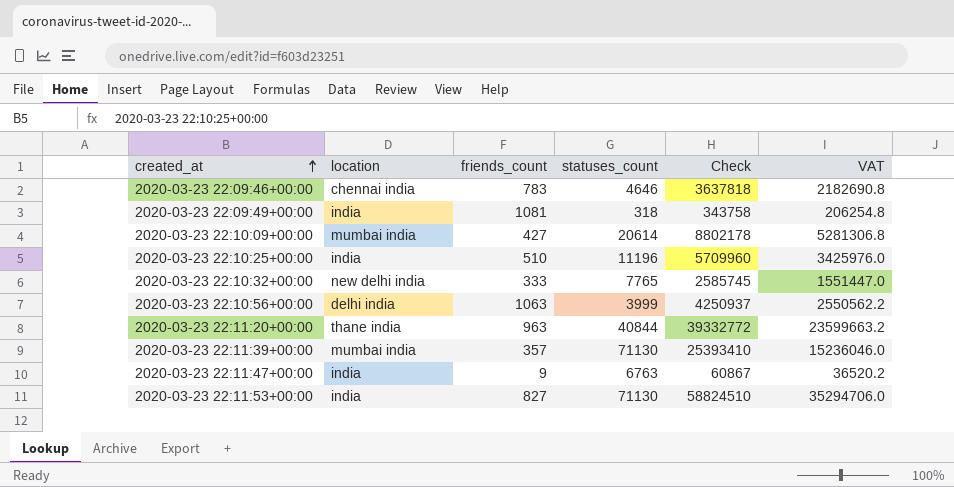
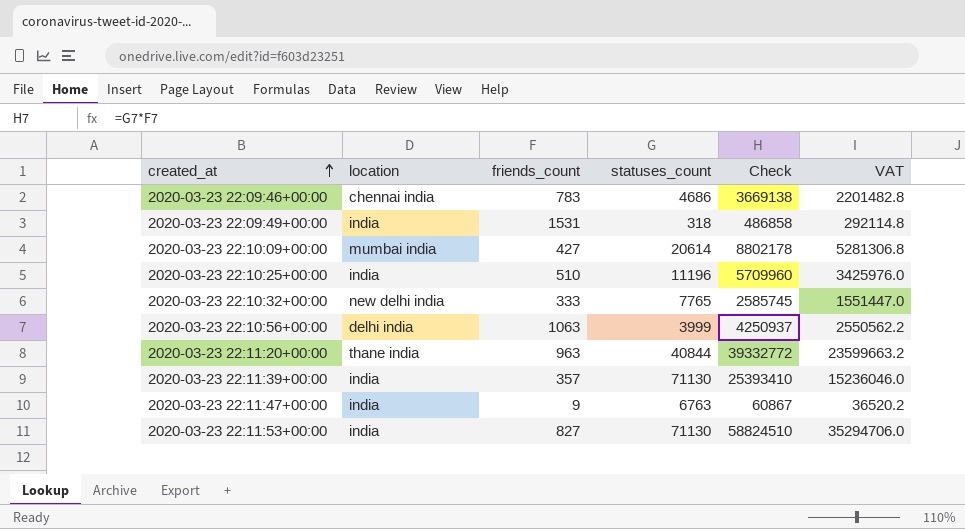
2020-03-23 22:09:46+00:00 | statuses_count: 4646 -> 4686
2020-03-23 22:09:46+00:00 | Check: 3637818 -> 3669138
2020-03-23 22:09:46+00:00 | VAT: 2182690.8 -> 2201482.8
2020-03-23 22:09:49+00:00 | friends_count: 1081 -> 1531
2020-03-23 22:09:49+00:00 | Check: 343758 -> 486858
2020-03-23 22:09:49+00:00 | VAT: 206254.8 -> 292114.8
2020-03-23 22:11:39+00:00 | location: mumbai india -> india

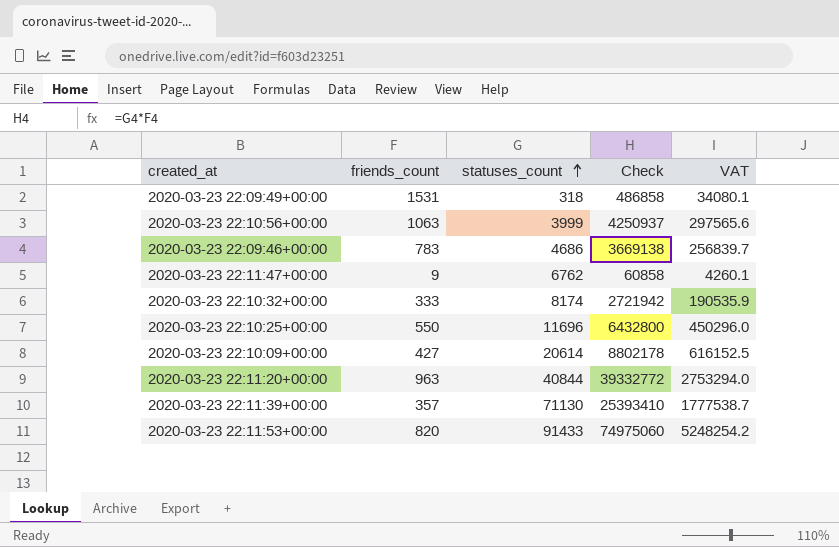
row order: created_at ascending -> statuses_count ascending
column location | position: 2 -> none
column VAT | formula: [Check] * 0.6 -> [Check] * 0.07
2020-03-23 22:11:47+00:00 | statuses_count: 6763 -> 6762
2020-03-23 22:11:47+00:00 | Check: 60867 -> 60858
2020-03-23 22:10:32+00:00 | statuses_count: 7765 -> 8174
2020-03-23 22:10:32+00:00 | Check: 2585745 -> 2721942
2020-03-23 22:10:25+00:00 | friends_count: 510 -> 550
2020-03-23 22:10:25+00:00 | statuses_count: 11196 -> 11696
2020-03-23 22:10:25+00:00 | Check: 5709960 -> 6432800
2020-03-23 22:11:53+00:00 | friends_count: 827 -> 820
2020-03-23 22:11:53+00:00 | statuses_count: 71130 -> 91433
2020-03-23 22:11:53+00:00 | Check: 58824510 -> 74975060

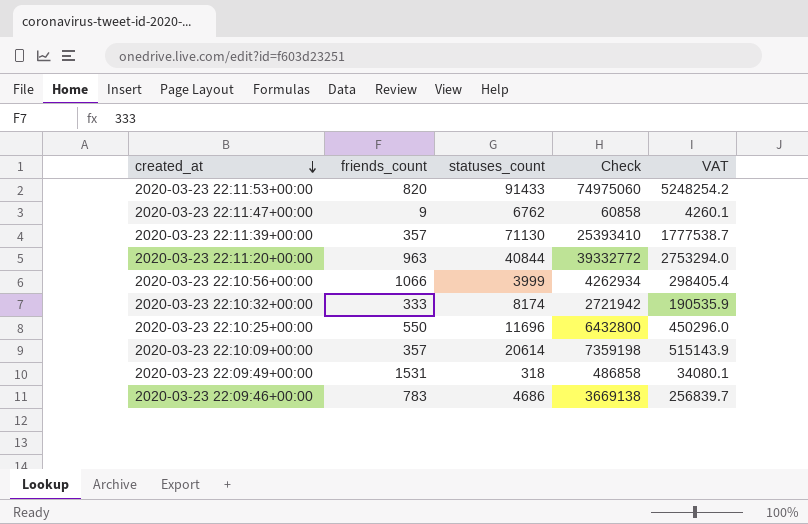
row order: statuses_count ascending -> created_at descending
2020-03-23 22:10:56+00:00 | friends_count: 1063 -> 1066
2020-03-23 22:10:56+00:00 | Check: 4250937 -> 4262934
2020-03-23 22:10:56+00:00 | VAT: 297565.6 -> 298405.4
2020-03-23 22:10:09+00:00 | friends_count: 427 -> 357
2020-03-23 22:10:09+00:00 | Check: 8802178 -> 7359198
2020-03-23 22:10:09+00:00 | VAT: 616152.5 -> 515143.9

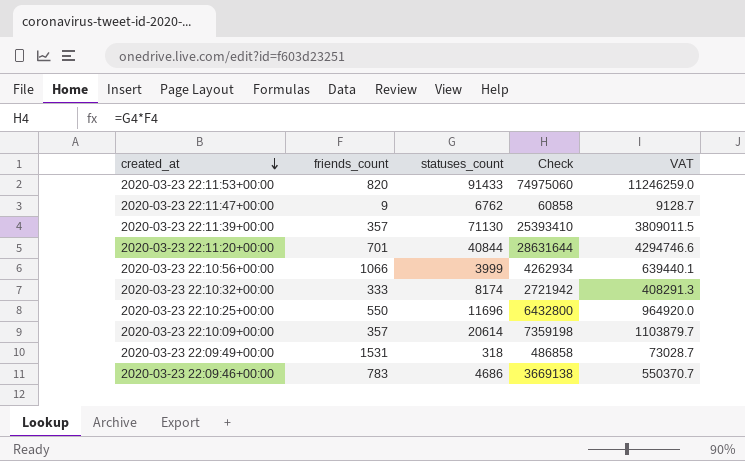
column VAT | formula: [Check] * 0.07 -> [Check] * 0.15
2020-03-23 22:11:20+00:00 | friends_count: 963 -> 701
2020-03-23 22:11:20+00:00 | Check: 39332772 -> 28631644

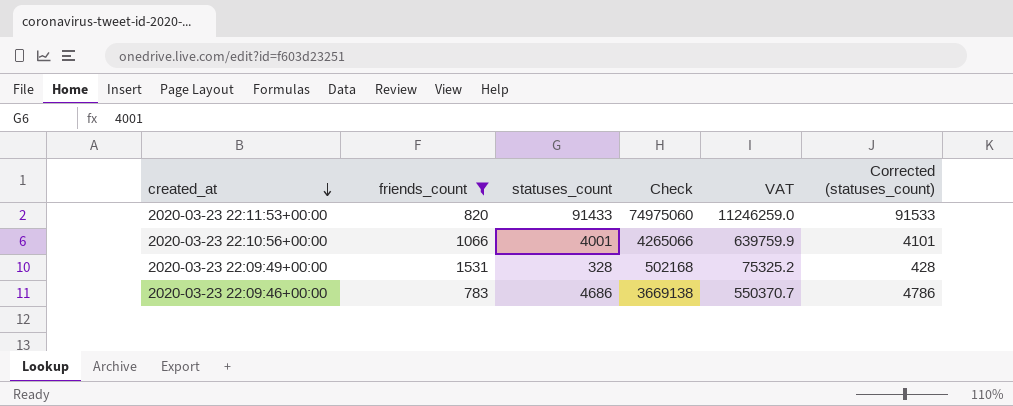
filter: none -> friends_count >= 783
column Corrected (statuses_count) | formula: none -> [statuses_count] + 100
2020-03-23 22:10:56+00:00 | statuses_count: 3999 -> 4001
2020-03-23 22:10:56+00:00 | Check: 4262934 -> 4265066
2020-03-23 22:10:56+00:00 | VAT: 639440.1 -> 639759.9
2020-03-23 22:09:49+00:00 | statuses_count: 318 -> 328
2020-03-23 22:09:49+00:00 | Check: 486858 -> 502168
2020-03-23 22:09:49+00:00 | VAT: 73028.7 -> 75325.2

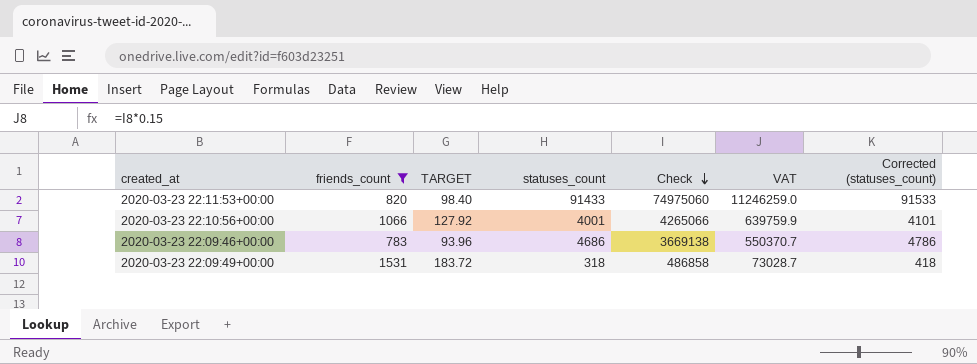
row order: created_at descending -> Check descending
column TARGET | formula: none -> [friends_count] * 0.12
2020-03-23 22:09:49+00:00 | statuses_count: 328 -> 318
2020-03-23 22:09:49+00:00 | Check: 502168 -> 486858
2020-03-23 22:09:49+00:00 | VAT: 75325.2 -> 73028.7
2020-03-23 22:09:49+00:00 | Corrected (statuses_count): 428 -> 418

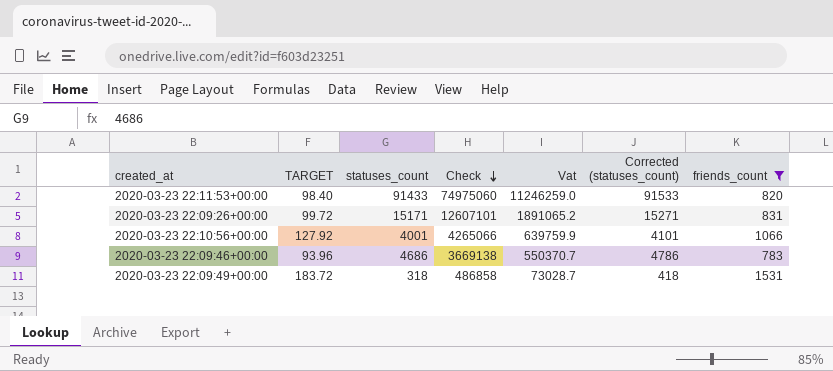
column name: VAT -> Vat
column friends_count | position: 2 -> 7
row 2020-03-23 22:09:26+00:00: none -> 99.72 | 15171 | 12607101 | 1891065.2 | 15271 | 831

